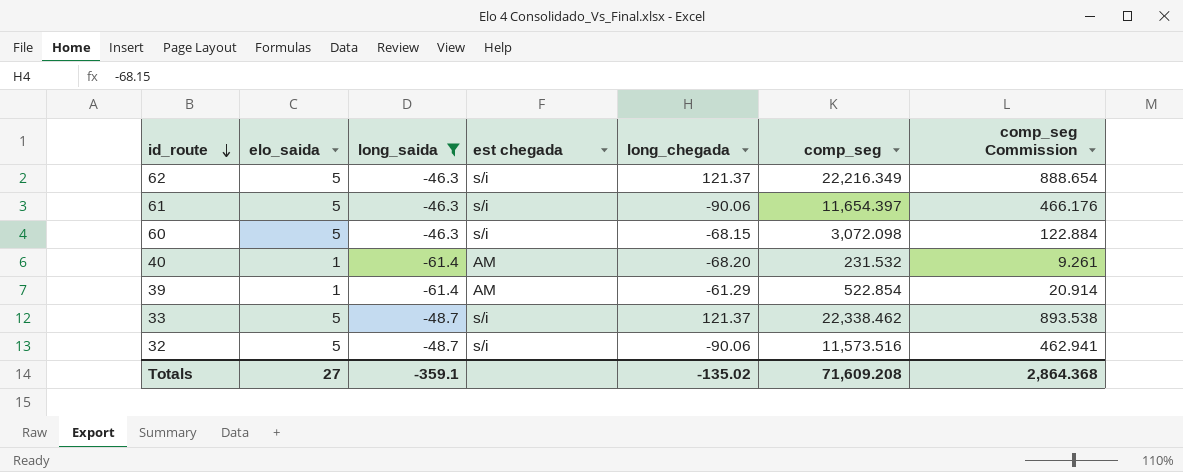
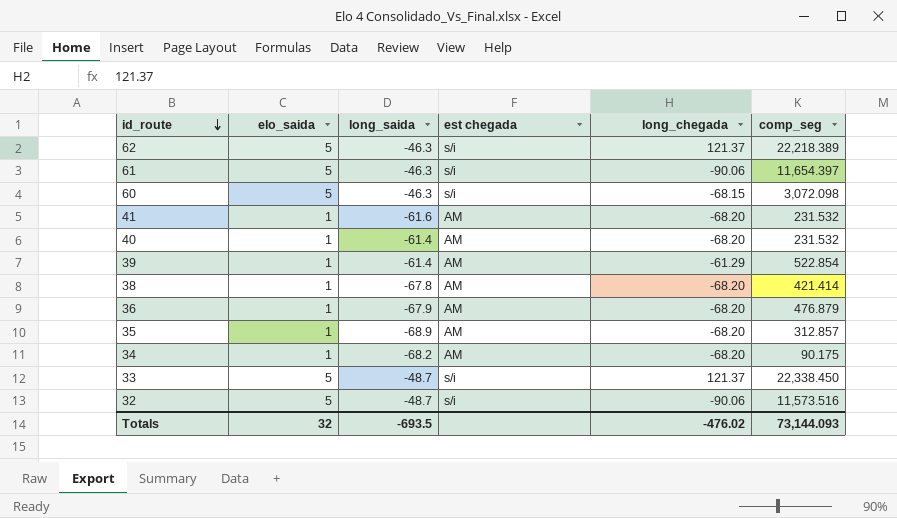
filter: long_saida >= -61.4 -> none
column comp_seg Commission | formula: [comp_seg] * 0.04 -> none
62 | comp_seg: 22,216.349 -> 22,218.389
33 | comp_seg: 22,338.462 -> 22,338.450
Totals | elo_saida: 27 -> 32
Totals | long_saida: -359.1 -> -693.5
Totals | long_chegada: -135.02 -> -476.02
Totals | comp_seg: 71,609.208 -> 73,144.093

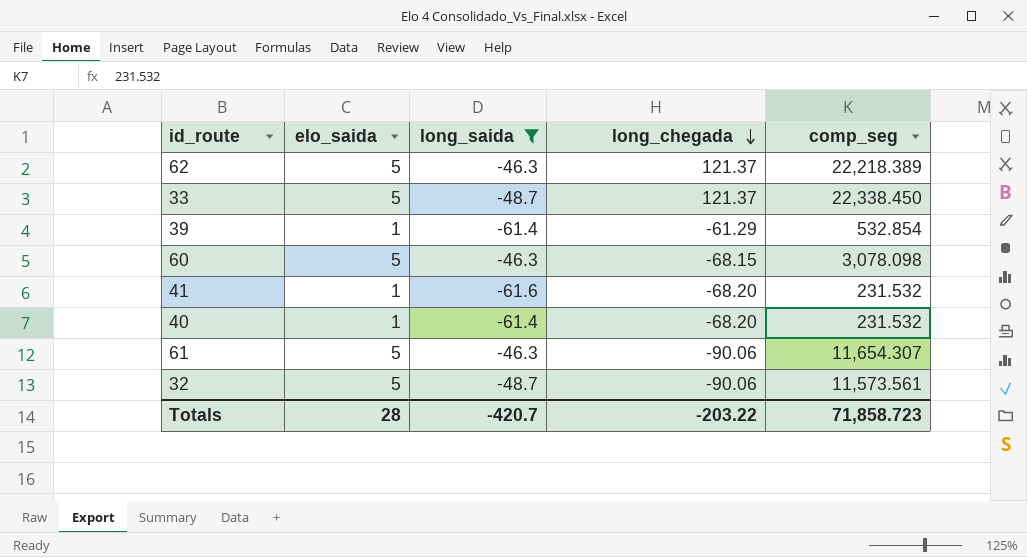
filter: none -> long_saida >= -61.6
row order: id_route descending -> long_chegada descending
column est chegada | position: 4 -> none
39 | comp_seg: 522.854 -> 532.854
60 | comp_seg: 3,072.098 -> 3,078.098
61 | comp_seg: 11,654.397 -> 11,654.307
32 | comp_seg: 11,573.516 -> 11,573.561
Totals | elo_saida: 32 -> 28
Totals | long_saida: -693.5 -> -420.7
Totals | long_chegada: -476.02 -> -203.22
Totals | comp_seg: 73,144.093 -> 71,858.723

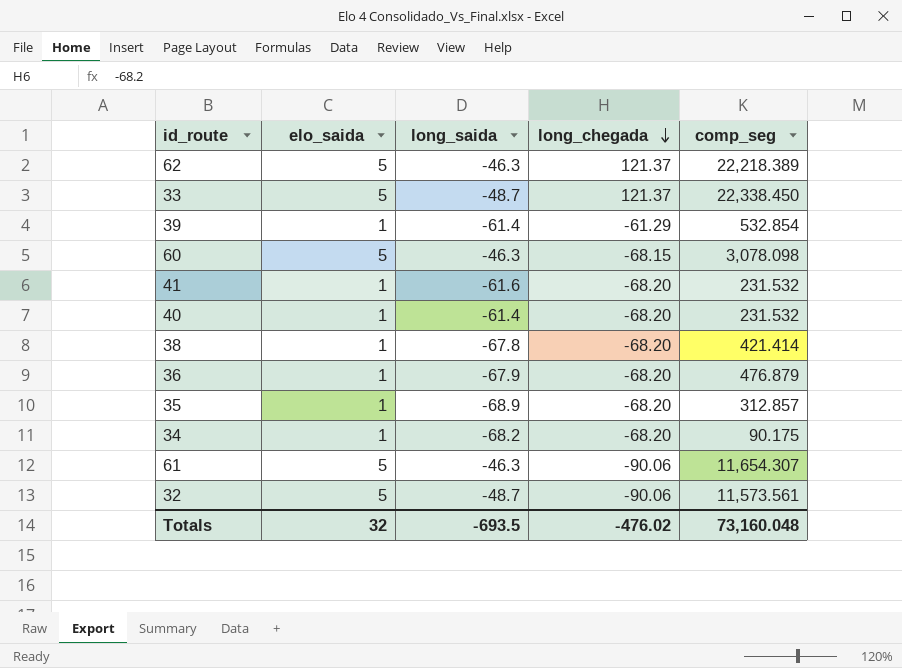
filter: long_saida >= -61.6 -> none
Totals | elo_saida: 28 -> 32
Totals | long_saida: -420.7 -> -693.5
Totals | long_chegada: -203.22 -> -476.02
Totals | comp_seg: 71,858.723 -> 73,160.048

